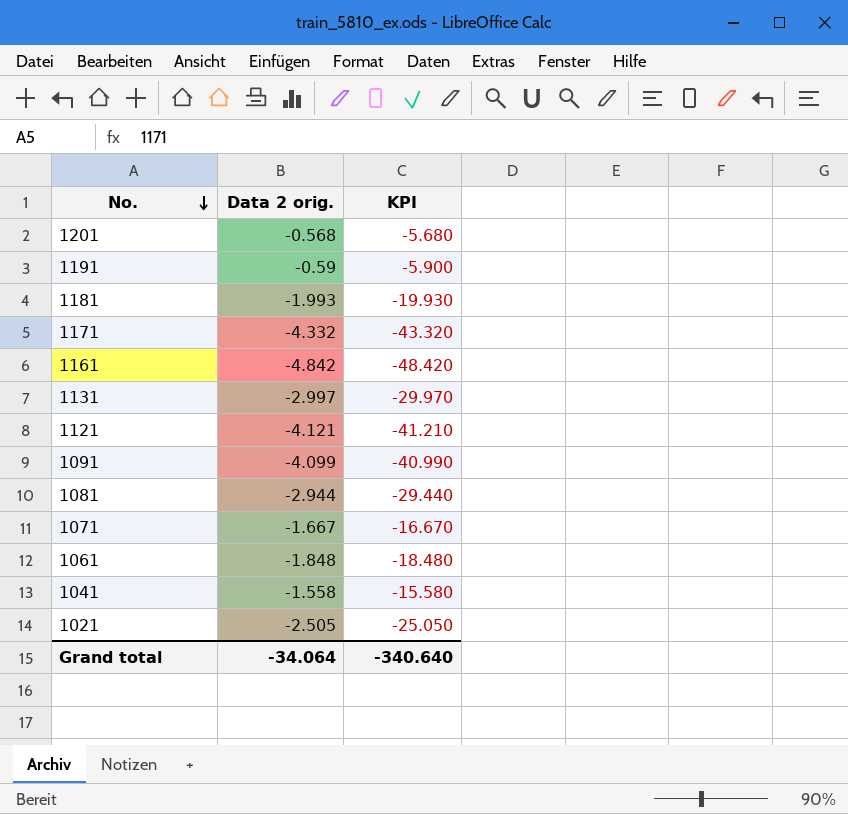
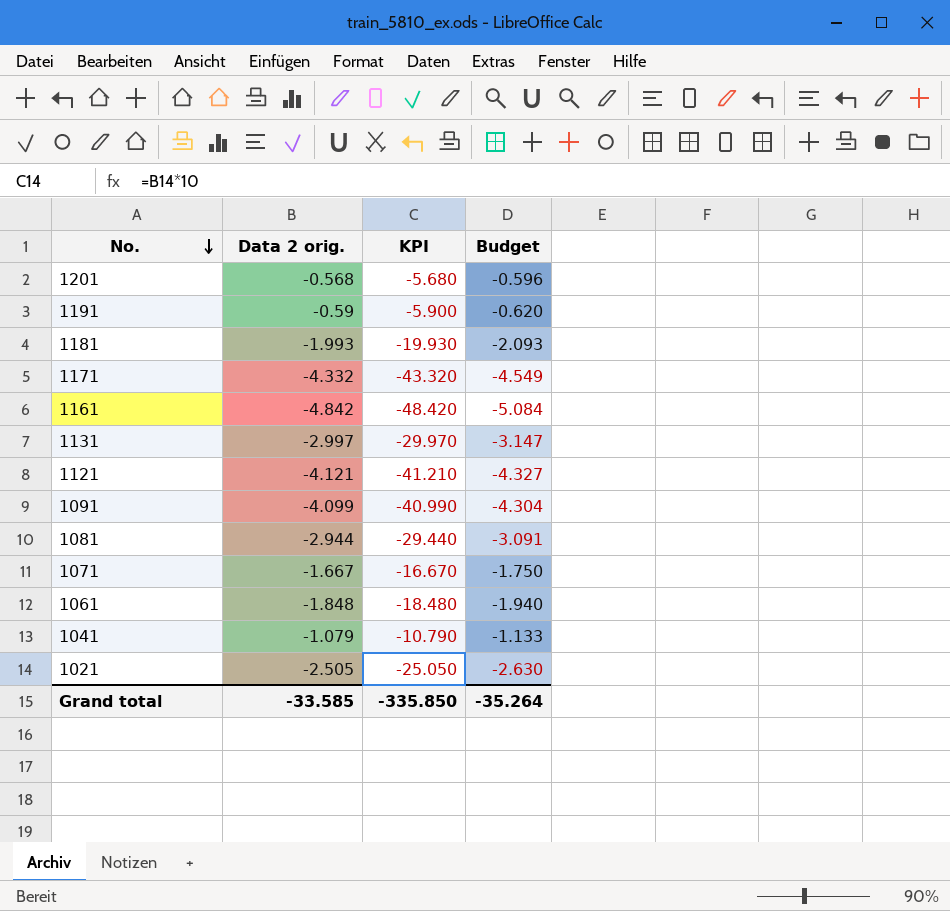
column Budget | formula: none -> [Data 2 orig.] * 1.05
1041 | Data 2 orig.: -1.558 -> -1.079
1041 | KPI: -15.580 -> -10.790
Grand total | Data 2 orig.: -34.064 -> -33.585
Grand total | KPI: -340.640 -> -335.850

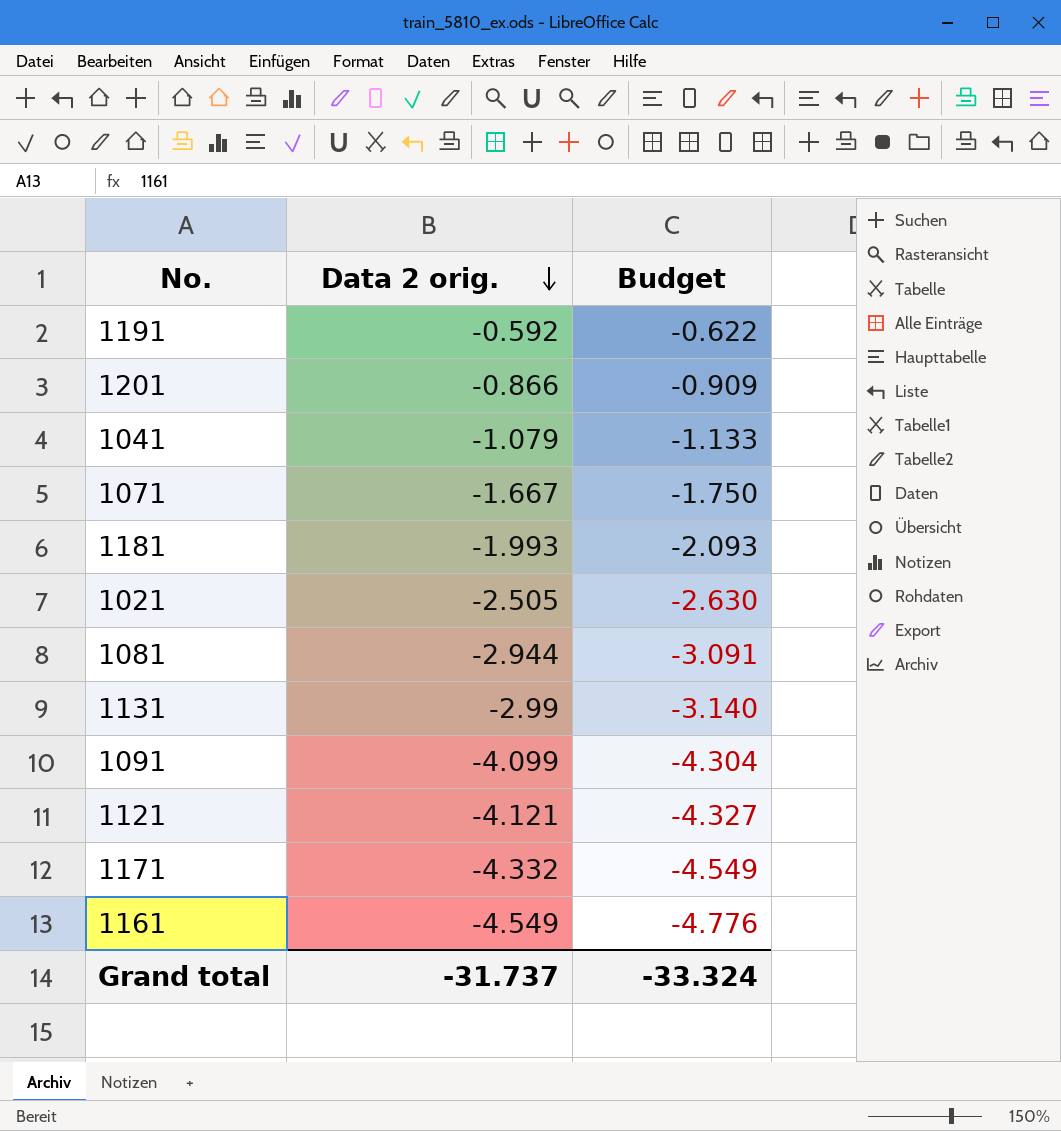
row order: No. descending -> Data 2 orig. descending
column KPI | formula: [Data 2 orig.] * 10 -> none
row 1061: -1.848 | -18.480 | -1.940 -> none
1191 | Data 2 orig.: -0.59 -> -0.592
1191 | Budget: -0.620 -> -0.622
1201 | Data 2 orig.: -0.568 -> -0.866
1201 | Budget: -0.596 -> -0.909
1131 | Data 2 orig.: -2.997 -> -2.99
1131 | Budget: -3.147 -> -3.140
1161 | Data 2 orig.: -4.842 -> -4.549
1161 | Budget: -5.084 -> -4.776
Grand total | Data 2 orig.: -33.585 -> -31.737
Grand total | Budget: -35.264 -> -33.324

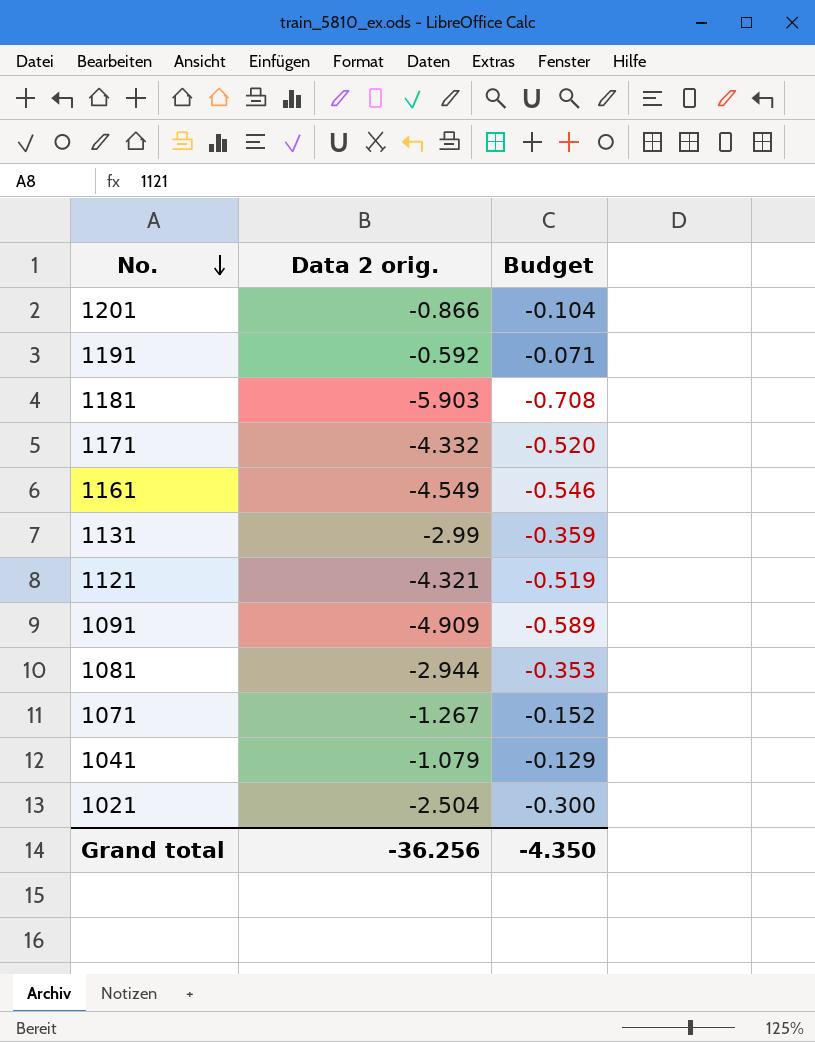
row order: Data 2 orig. descending -> No. descending
column Budget | formula: [Data 2 orig.] * 1.05 -> [Data 2 orig.] * 0.12
1181 | Data 2 orig.: -1.993 -> -5.903
1121 | Data 2 orig.: -4.121 -> -4.321
1091 | Data 2 orig.: -4.099 -> -4.909
1071 | Data 2 orig.: -1.667 -> -1.267
1021 | Data 2 orig.: -2.505 -> -2.504
Grand total | Data 2 orig.: -31.737 -> -36.256
Grand total | Budget: -33.324 -> -4.350

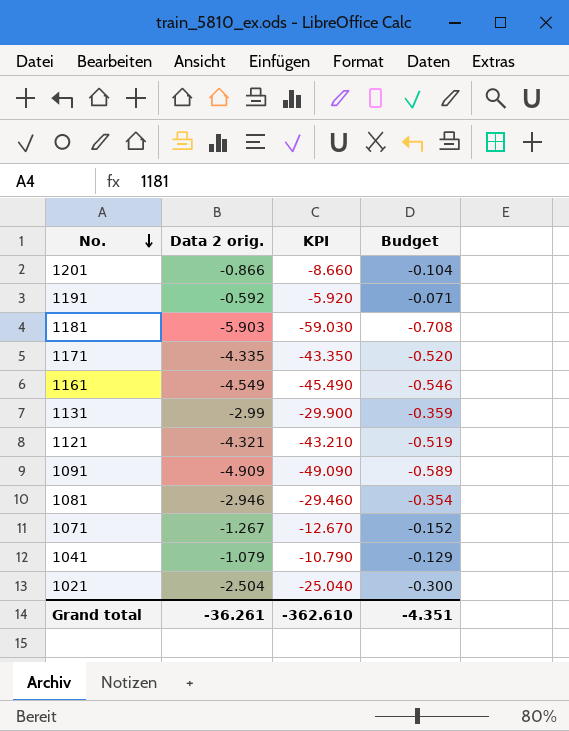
column KPI | formula: none -> [Data 2 orig.] * 10
1171 | Data 2 orig.: -4.332 -> -4.335
1081 | Data 2 orig.: -2.944 -> -2.946
1081 | Budget: -0.353 -> -0.354
Grand total | Data 2 orig.: -36.256 -> -36.261
Grand total | Budget: -4.350 -> -4.351

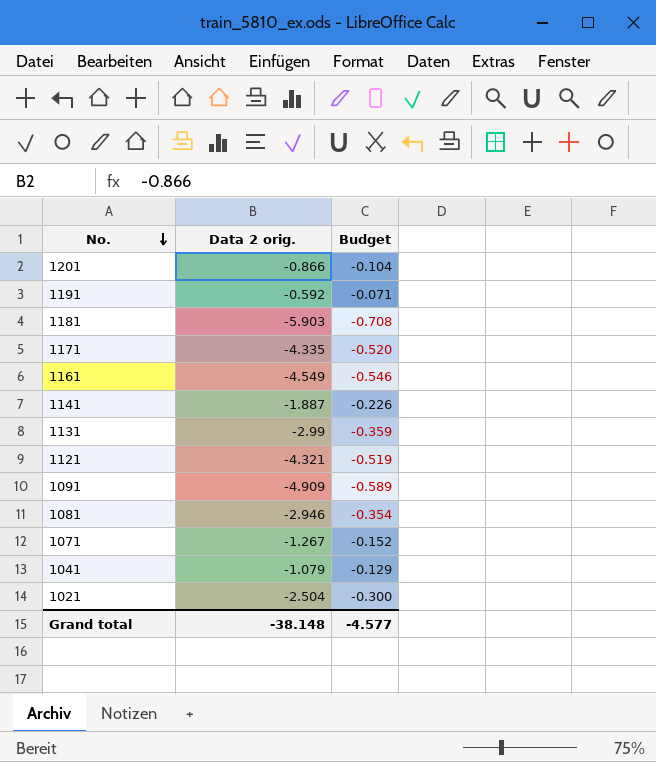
column KPI | formula: [Data 2 orig.] * 10 -> none
row 1141: none -> -1.887 | -0.226
Grand total | Data 2 orig.: -36.261 -> -38.148
Grand total | Budget: -4.351 -> -4.577

